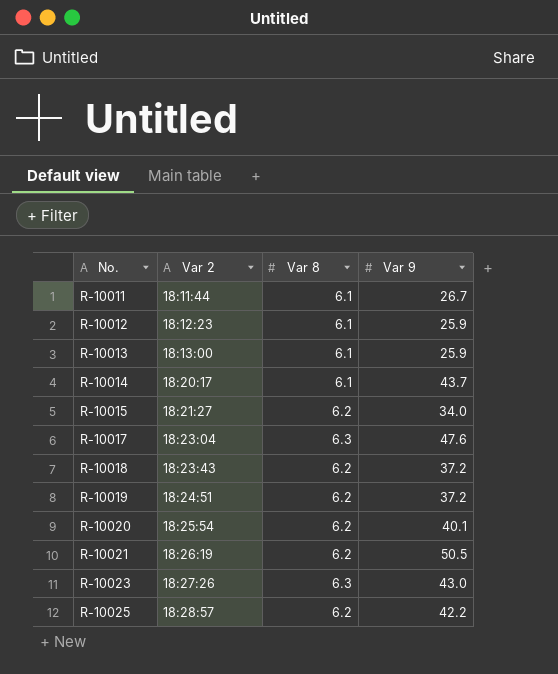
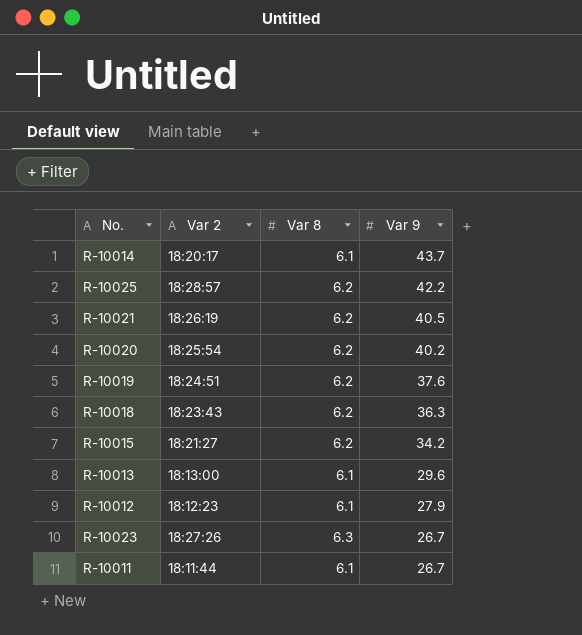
row order: No. ascending -> Var 9 descending
row R-10017: 18:23:04 | 6.3 | 47.6 -> none
R-10021 | Var 9: 50.5 -> 40.5
R-10020 | Var 9: 40.1 -> 40.2
R-10019 | Var 9: 37.2 -> 37.6
R-10018 | Var 9: 37.2 -> 36.3
R-10015 | Var 9: 34.0 -> 34.2
R-10013 | Var 9: 25.9 -> 29.6
R-10012 | Var 9: 25.9 -> 27.9
R-10023 | Var 9: 43.0 -> 26.7

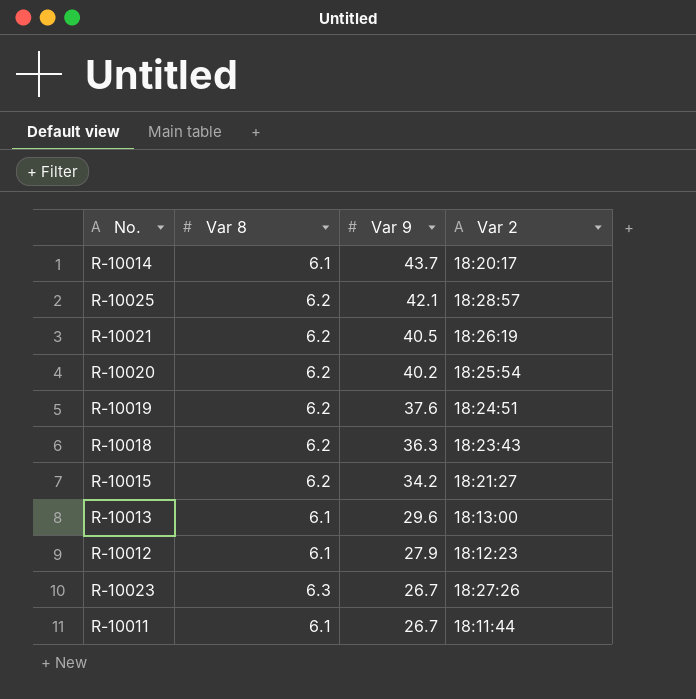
column Var 2 | position: 2 -> 4
R-10025 | Var 9: 42.2 -> 42.1

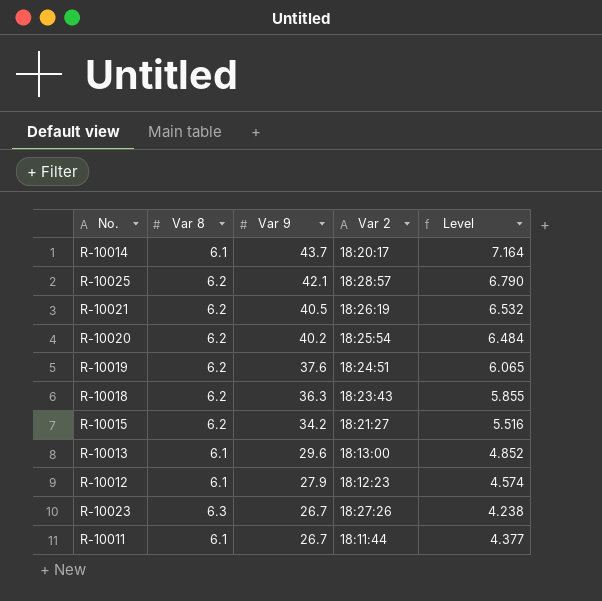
column Level | formula: none -> [Var 9] / [Var 8]

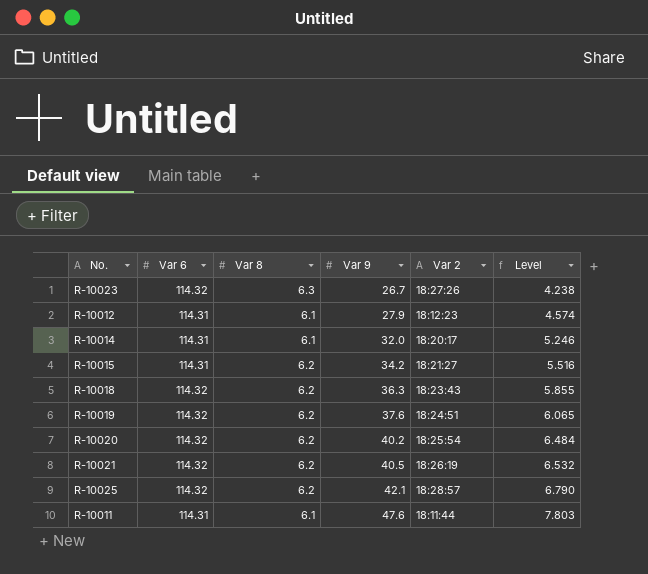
row order: Var 9 descending -> Var 9 ascending
column Var 6 | position: none -> 2
row R-10013: 6.1 | 29.6 | 18:13:00 | 4.852 -> none
R-10014 | Var 9: 43.7 -> 32.0
R-10014 | Level: 7.164 -> 5.246
R-10011 | Var 9: 26.7 -> 47.6
R-10011 | Level: 4.377 -> 7.803

